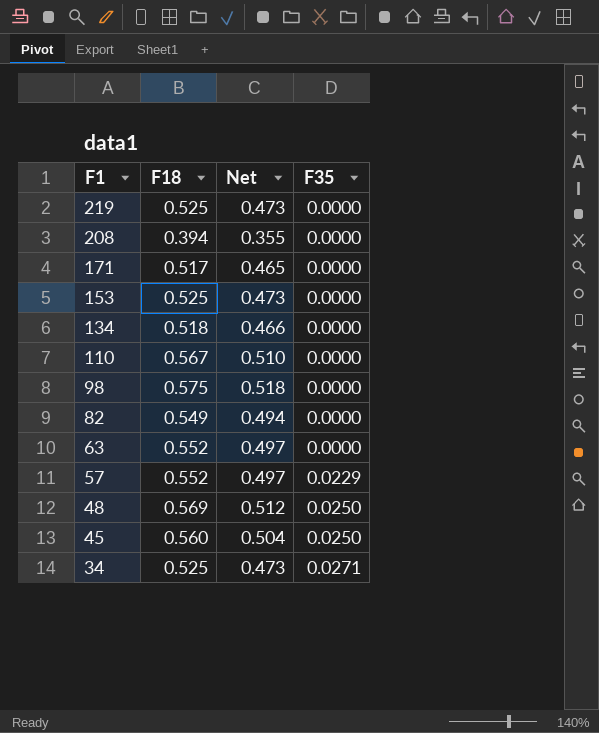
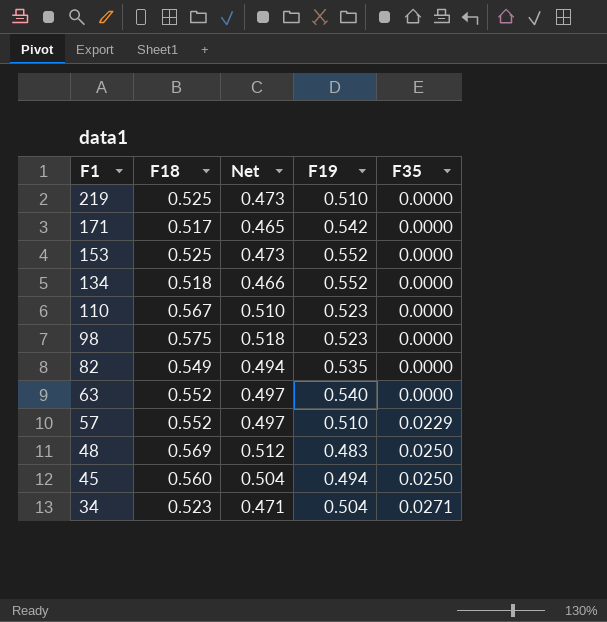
column F19 | position: none -> 4
row 208: 0.394 | 0.355 | 0.0000 -> none
34 | F18: 0.525 -> 0.523
34 | Net: 0.473 -> 0.471

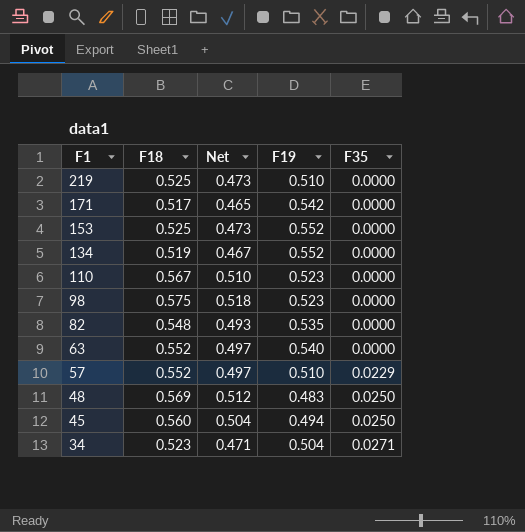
134 | F18: 0.518 -> 0.519
134 | Net: 0.466 -> 0.467
82 | F18: 0.549 -> 0.548
82 | Net: 0.494 -> 0.493

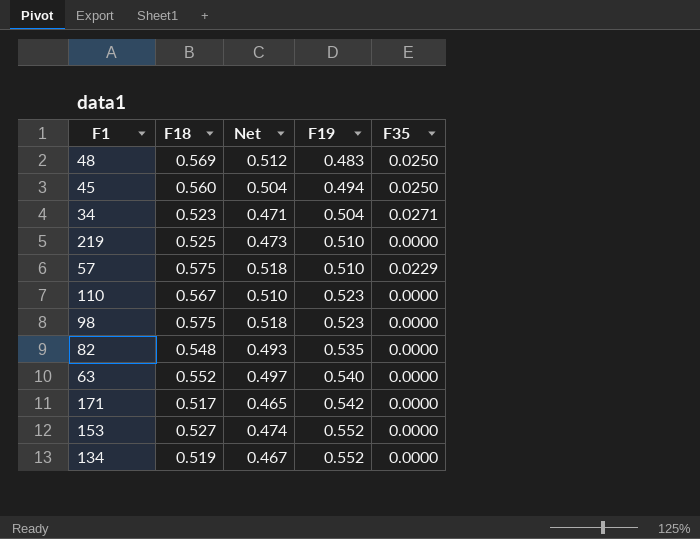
row order: F1 descending -> F19 ascending
57 | F18: 0.552 -> 0.575
57 | Net: 0.497 -> 0.518
153 | F18: 0.525 -> 0.527
153 | Net: 0.473 -> 0.474

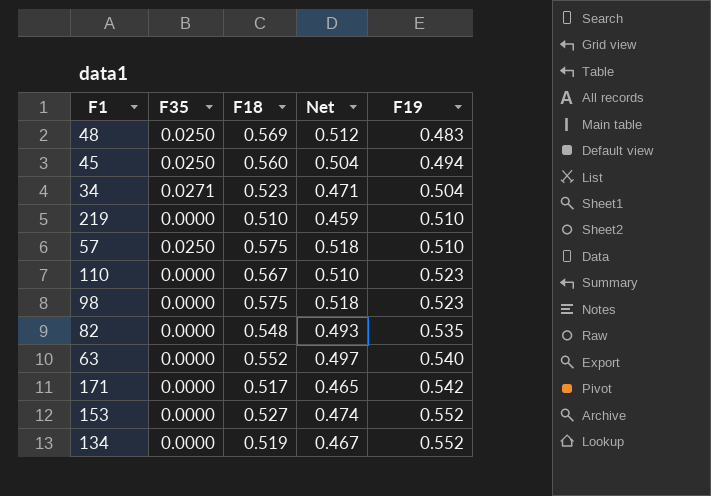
column F35 | position: 5 -> 2
219 | F18: 0.525 -> 0.510
219 | Net: 0.473 -> 0.459
57 | F35: 0.0229 -> 0.0250

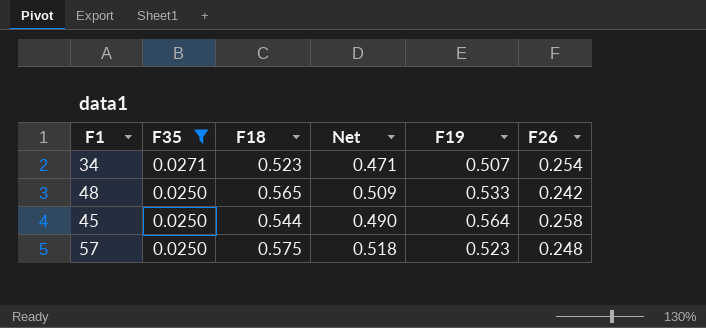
filter: none -> F35 != 0.0000
row order: F19 ascending -> F35 descending
column F26 | position: none -> 6
34 | F19: 0.504 -> 0.507
48 | F18: 0.569 -> 0.565
48 | Net: 0.512 -> 0.509
48 | F19: 0.483 -> 0.533
45 | F18: 0.560 -> 0.544
45 | Net: 0.504 -> 0.490
45 | F19: 0.494 -> 0.564
57 | F19: 0.510 -> 0.523

